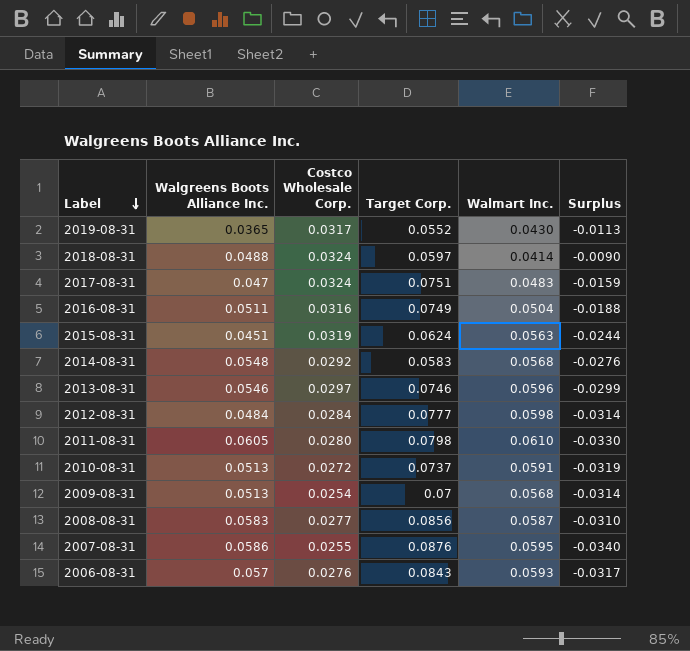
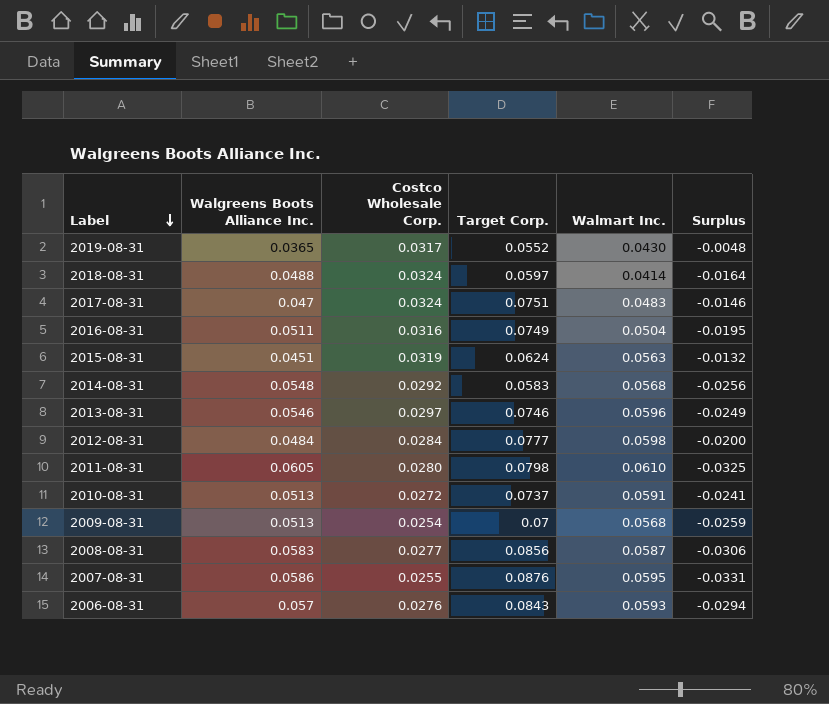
column Surplus | formula: [Costco Wholesale Corp.] - [Walmart Inc.] -> [Costco Wholesale Corp.] - [Walgreens Boots Alliance Inc.]

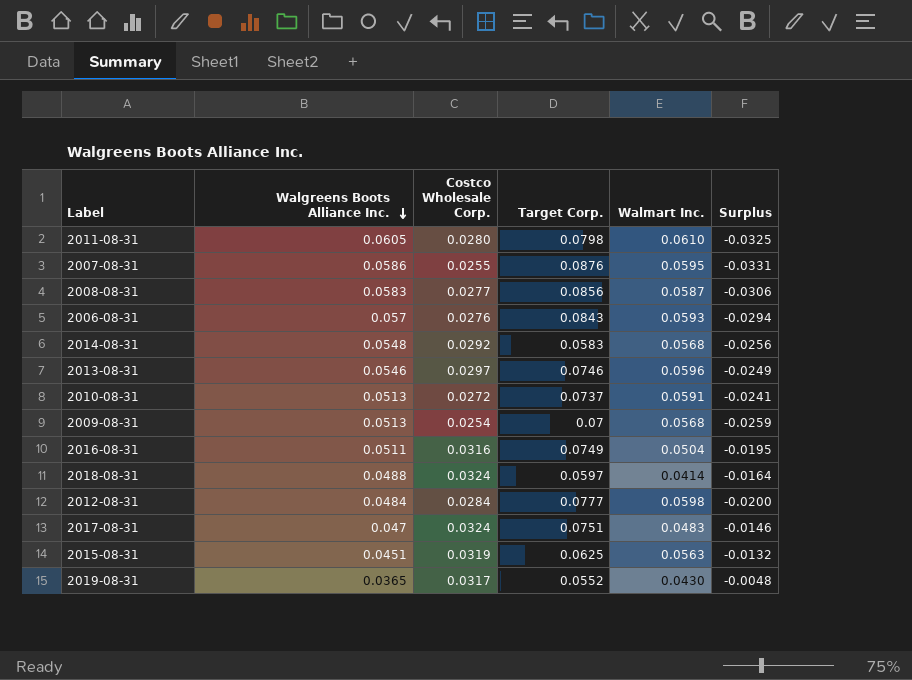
row order: Label descending -> Walgreens Boots Alliance Inc. descending
2015-08-31 | Target Corp.: 0.0624 -> 0.0625

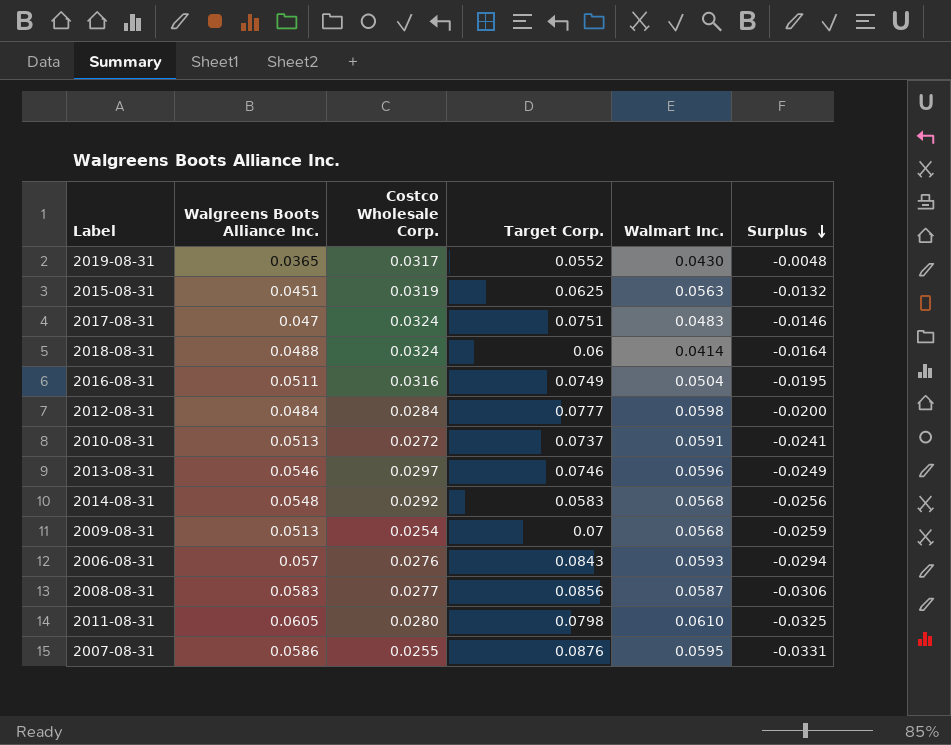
row order: Walgreens Boots Alliance Inc. descending -> Surplus descending
2018-08-31 | Target Corp.: 0.0597 -> 0.06

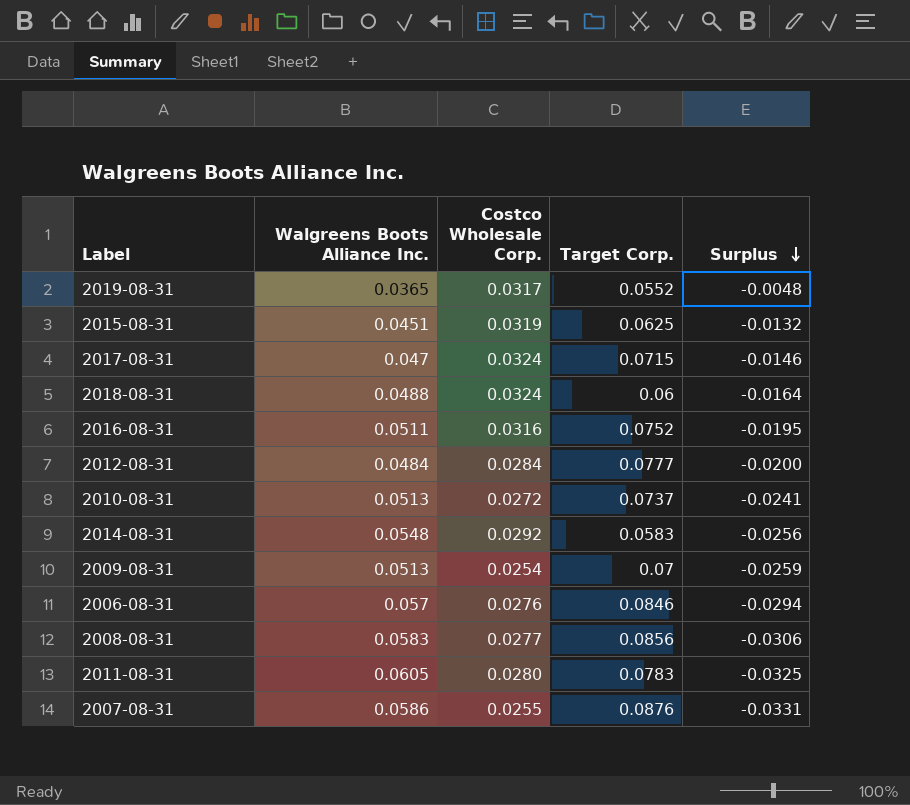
column Walmart Inc. | position: 5 -> none
row 2013-08-31: 0.0546 | 0.0297 | 0.0746 | 0.0596 | -0.0249 -> none
2017-08-31 | Target Corp.: 0.0751 -> 0.0715
2016-08-31 | Target Corp.: 0.0749 -> 0.0752
2006-08-31 | Target Corp.: 0.0843 -> 0.0846
2011-08-31 | Target Corp.: 0.0798 -> 0.0783

